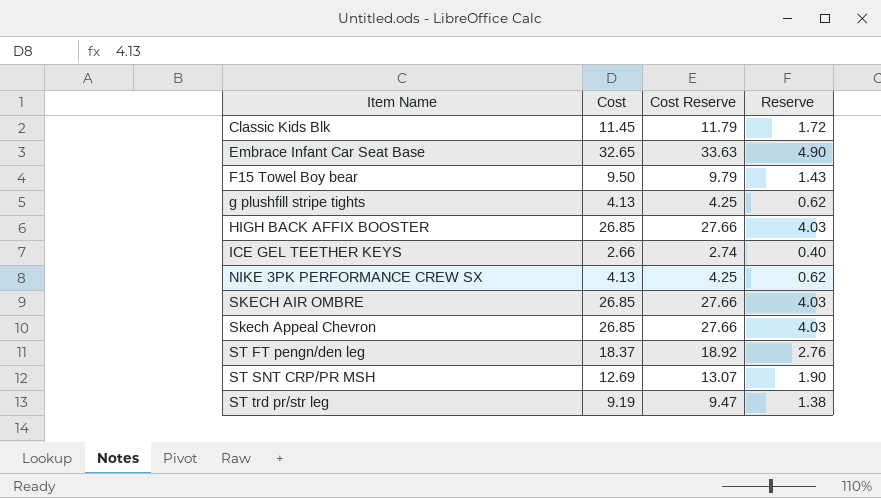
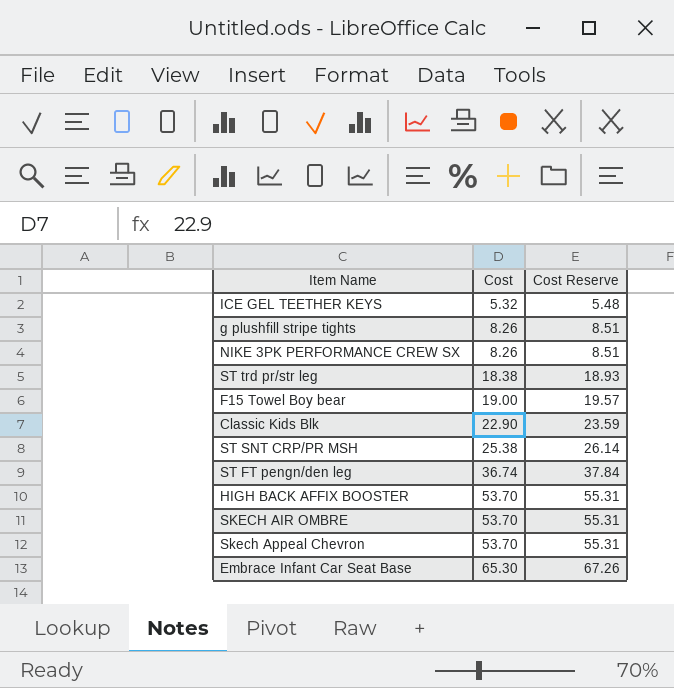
row order: Item Name ascending -> Cost ascending
column Reserve | formula: [Cost] * 0.15 -> none
ICE GEL TEETHER KEYS | Cost: 2.66 -> 5.32
ICE GEL TEETHER KEYS | Cost Reserve: 2.74 -> 5.48
g plushfill stripe tights | Cost: 4.13 -> 8.26
g plushfill stripe tights | Cost Reserve: 4.25 -> 8.51
NIKE 3PK PERFORMANCE CREW SX | Cost: 4.13 -> 8.26
NIKE 3PK PERFORMANCE CREW SX | Cost Reserve: 4.25 -> 8.51
ST trd pr/str leg | Cost: 9.19 -> 18.38
ST trd pr/str leg | Cost Reserve: 9.47 -> 18.93
F15 Towel Boy bear | Cost: 9.50 -> 19.00
F15 Towel Boy bear | Cost Reserve: 9.79 -> 19.57
Classic Kids Blk | Cost: 11.45 -> 22.90
Classic Kids Blk | Cost Reserve: 11.79 -> 23.59
ST SNT CRP/PR MSH | Cost: 12.69 -> 25.38
ST SNT CRP/PR MSH | Cost Reserve: 13.07 -> 26.14
ST FT pengn/den leg | Cost: 18.37 -> 36.74
ST FT pengn/den leg | Cost Reserve: 18.92 -> 37.84
HIGH BACK AFFIX BOOSTER | Cost: 26.85 -> 53.70
HIGH BACK AFFIX BOOSTER | Cost Reserve: 27.66 -> 55.31
SKECH AIR OMBRE | Cost: 26.85 -> 53.70
SKECH AIR OMBRE | Cost Reserve: 27.66 -> 55.31
Skech Appeal Chevron | Cost: 26.85 -> 53.70
Skech Appeal Chevron | Cost Reserve: 27.66 -> 55.31
Embrace Infant Car Seat Base | Cost: 32.65 -> 65.30
Embrace Infant Car Seat Base | Cost Reserve: 33.63 -> 67.26

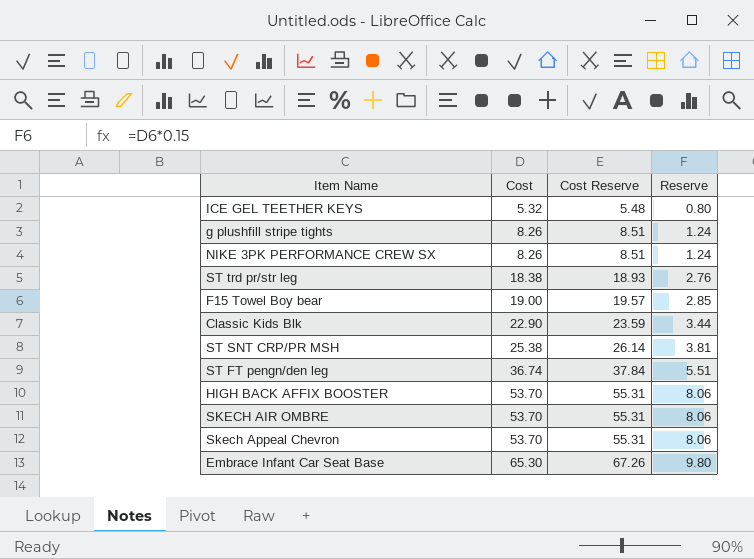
column Reserve | formula: none -> [Cost] * 0.15

